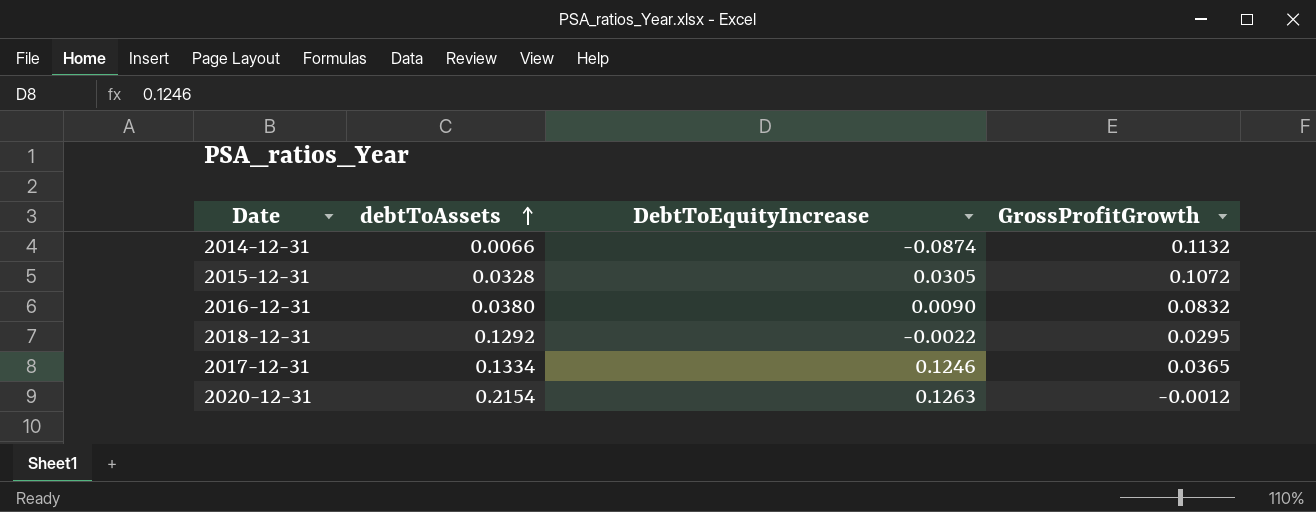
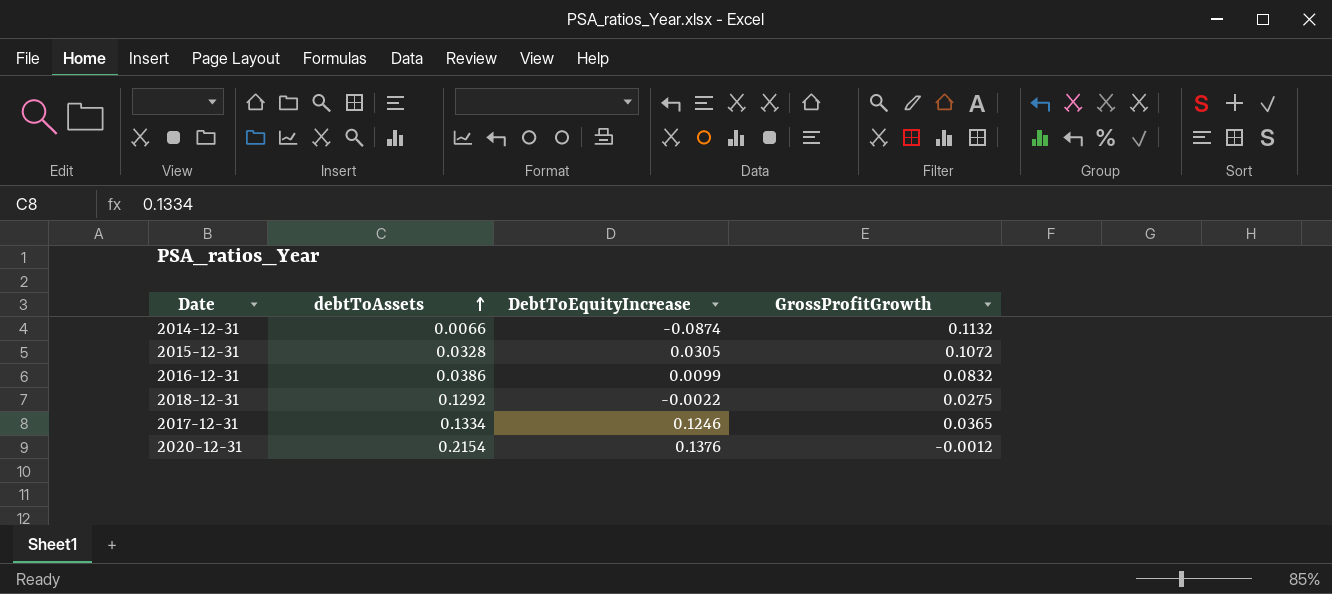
2016-12-31 | debtToAssets: 0.0380 -> 0.0386
2016-12-31 | DebtToEquityIncrease: 0.0090 -> 0.0099
2018-12-31 | GrossProfitGrowth: 0.0295 -> 0.0275
2020-12-31 | DebtToEquityIncrease: 0.1263 -> 0.1376

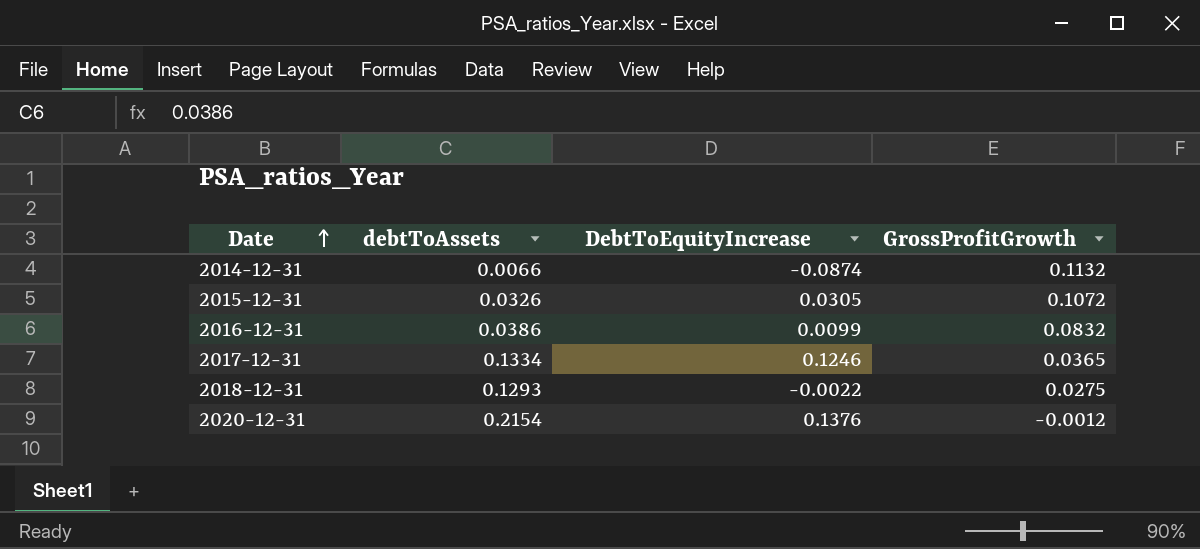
row order: debtToAssets ascending -> Date ascending
2015-12-31 | debtToAssets: 0.0328 -> 0.0326
2018-12-31 | debtToAssets: 0.1292 -> 0.1293

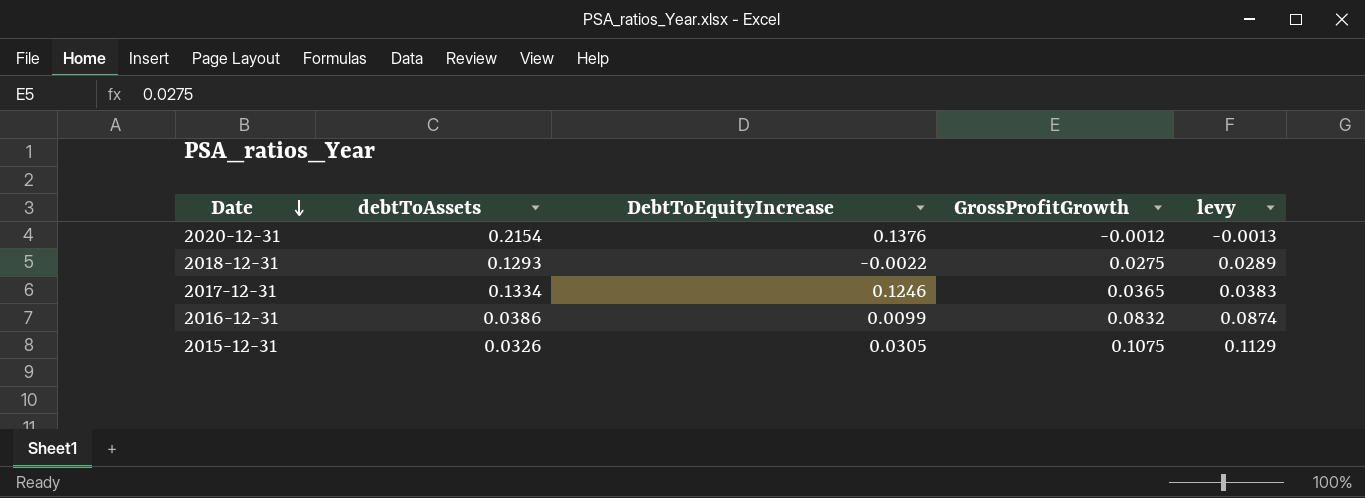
row order: Date ascending -> Date descending
column levy | formula: none -> [GrossProfitGrowth] * 1.05
row 2014-12-31: 0.0066 | -0.0874 | 0.1132 -> none
2015-12-31 | GrossProfitGrowth: 0.1072 -> 0.1075

